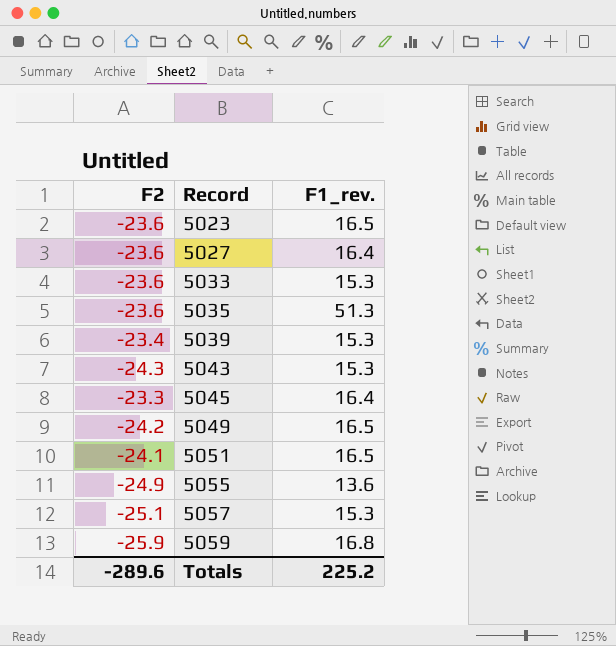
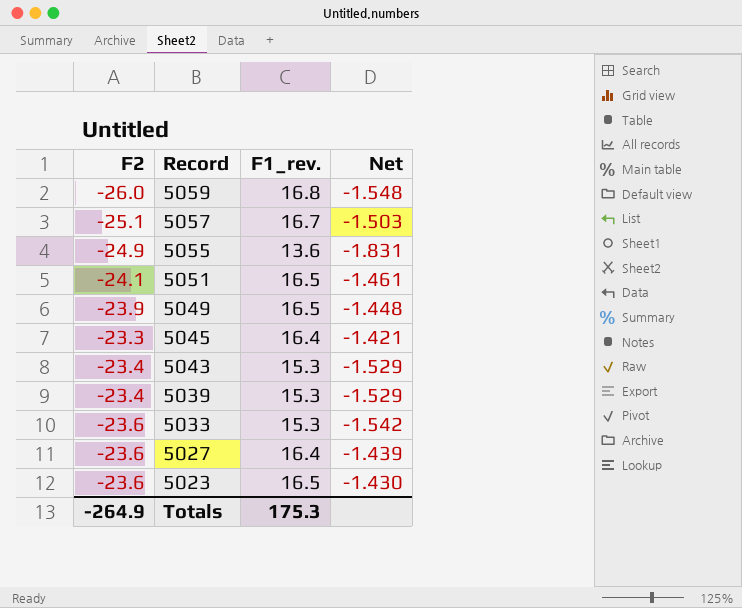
row order: Record ascending -> Record descending
column Net | formula: none -> [F2] / [F1_rev.]
row 5035: -23.6 | 51.3 -> none
5059 | F2: -25.9 -> -26.0
5057 | F1_rev.: 15.3 -> 16.7
5049 | F2: -24.2 -> -23.9
5043 | F2: -24.3 -> -23.4
Totals | F2: -289.6 -> -264.9
Totals | F1_rev.: 225.2 -> 175.3

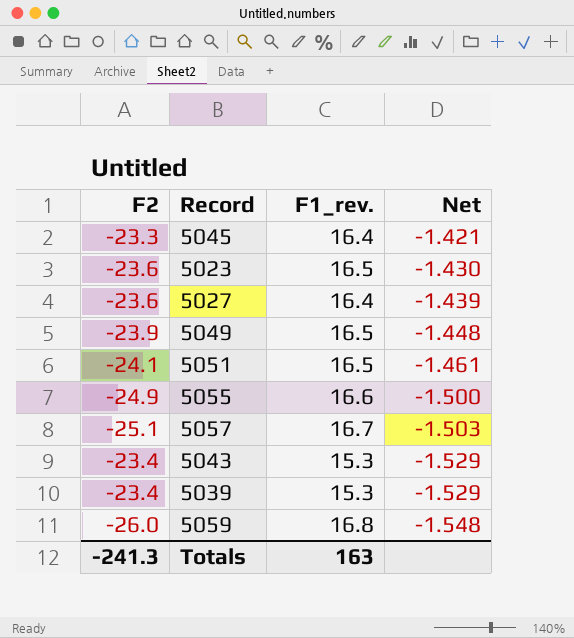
row order: Record descending -> Net descending
row 5033: -23.6 | 15.3 | -1.542 -> none
5055 | F1_rev.: 13.6 -> 16.6
5055 | Net: -1.831 -> -1.500
Totals | F2: -264.9 -> -241.3
Totals | F1_rev.: 175.3 -> 163

